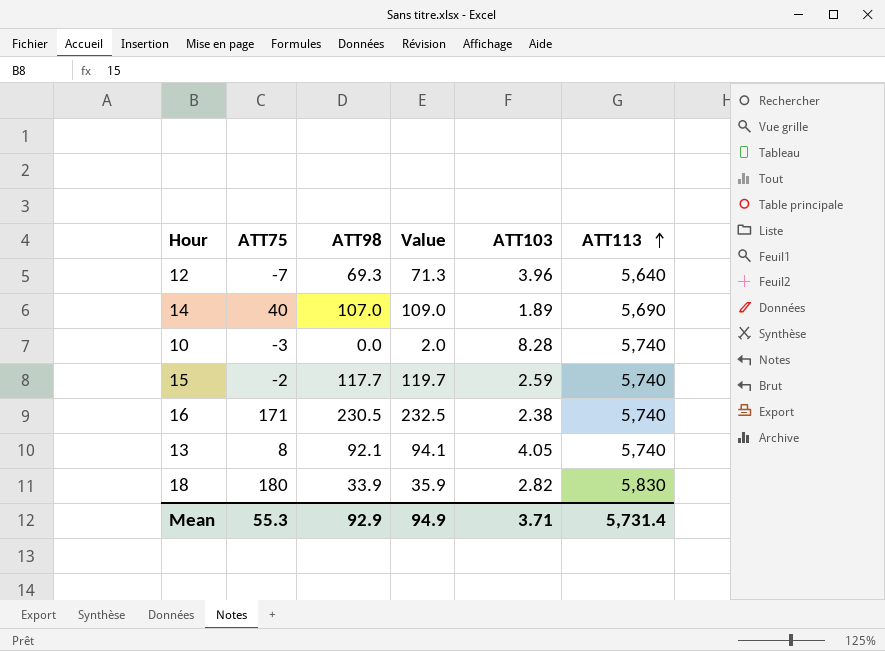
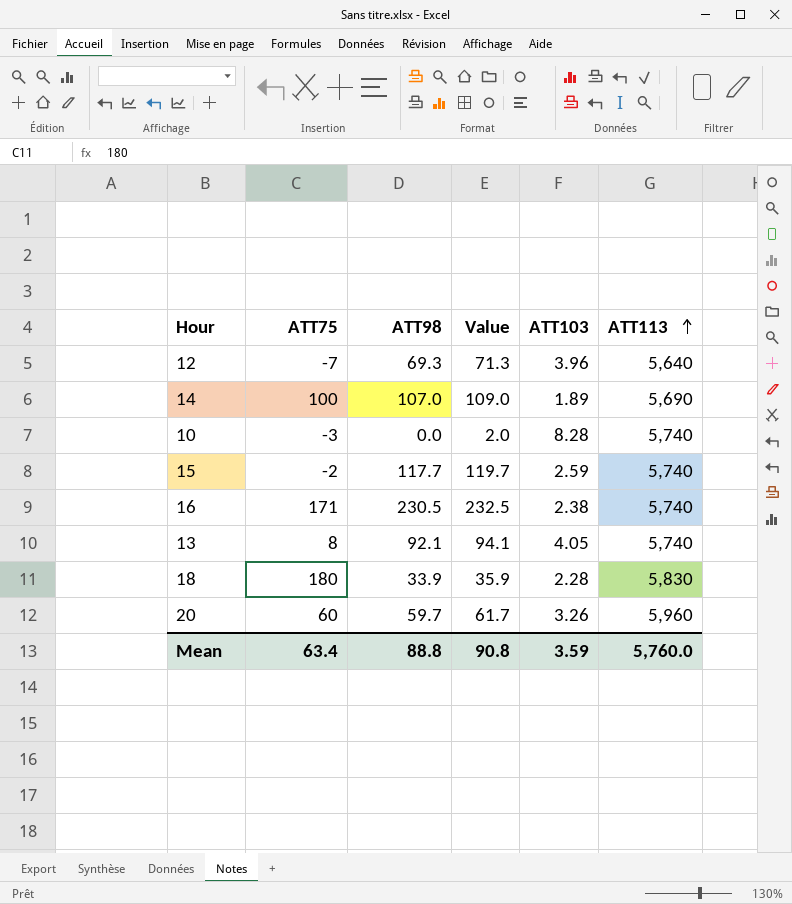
14 | ATT75: 40 -> 100
18 | ATT103: 2.82 -> 2.28
row 20: none -> 60 | 59.7 | 61.7 | 3.26 | 5,960
Mean | ATT75: 55.3 -> 63.4
Mean | ATT98: 92.9 -> 88.8
Mean | Value: 94.9 -> 90.8
Mean | ATT103: 3.71 -> 3.59
Mean | ATT113: 5,731.4 -> 5,760.0

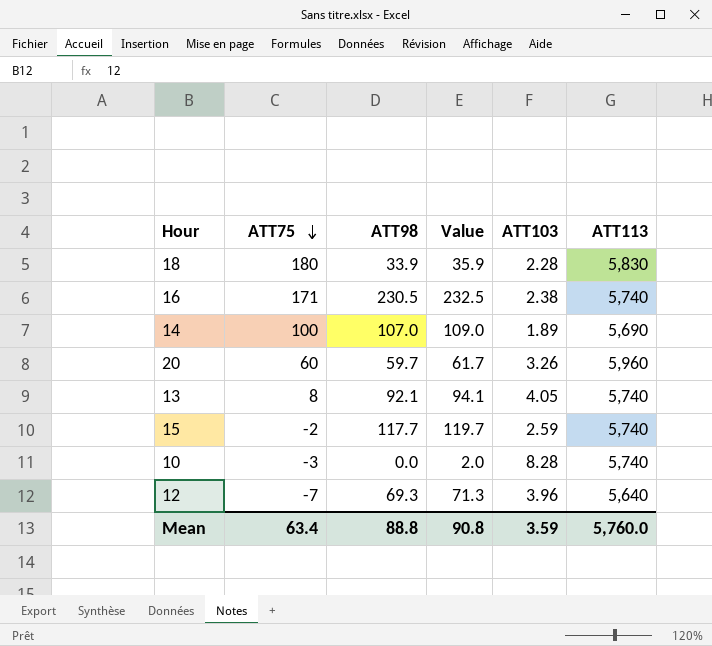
row order: ATT113 ascending -> ATT75 descending

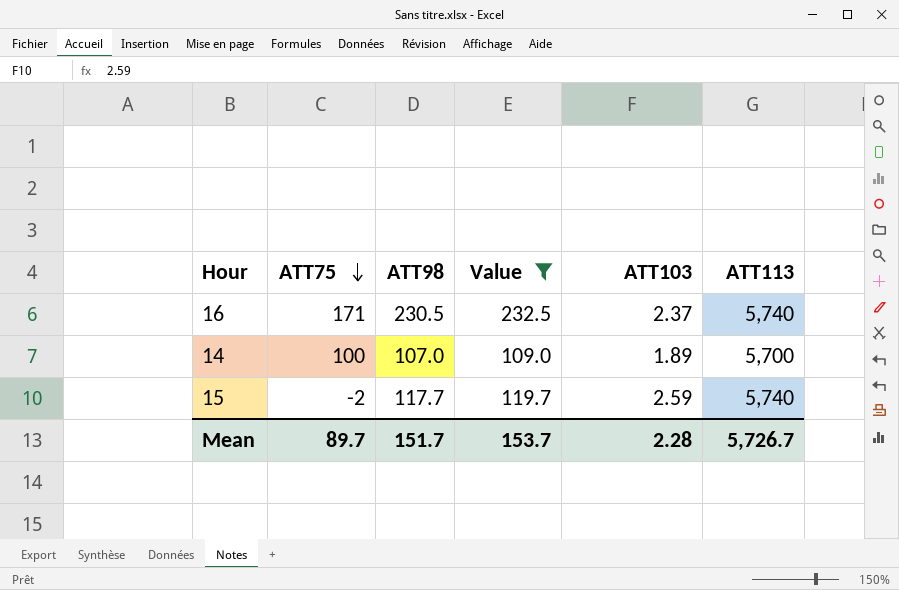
filter: none -> Value >= 109.0
16 | ATT103: 2.38 -> 2.37
14 | ATT113: 5,690 -> 5,700
Mean | ATT75: 63.4 -> 89.7
Mean | ATT98: 88.8 -> 151.7
Mean | Value: 90.8 -> 153.7
Mean | ATT103: 3.59 -> 2.28
Mean | ATT113: 5,760.0 -> 5,726.7

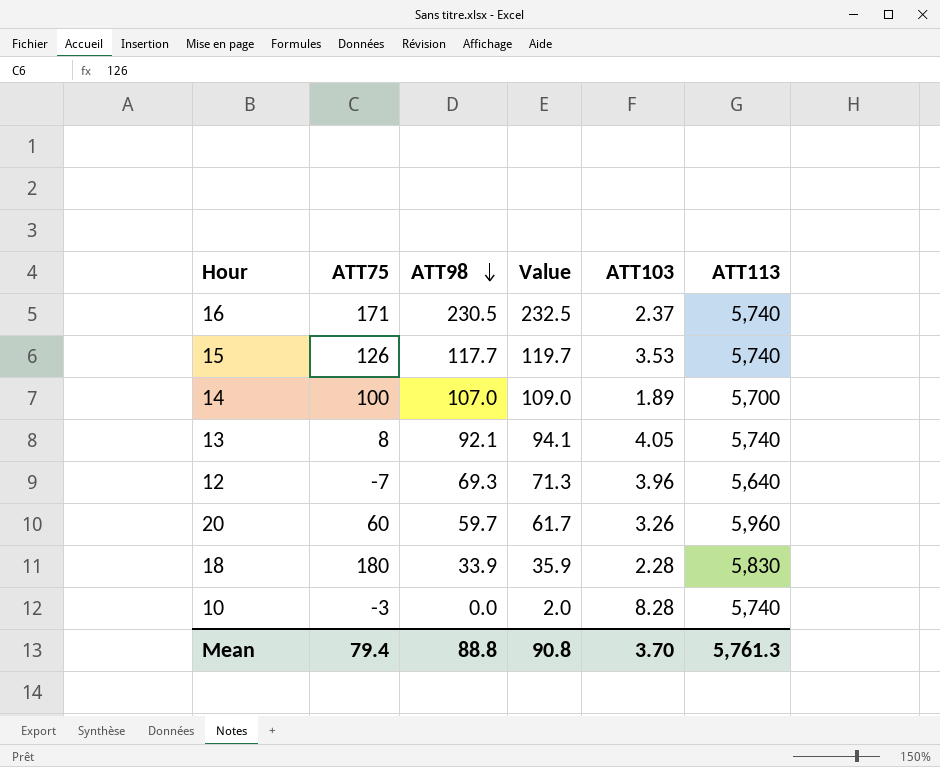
filter: Value >= 109.0 -> none
row order: ATT75 descending -> ATT98 descending
15 | ATT75: -2 -> 126
15 | ATT103: 2.59 -> 3.53
Mean | ATT75: 89.7 -> 79.4
Mean | ATT98: 151.7 -> 88.8
Mean | Value: 153.7 -> 90.8
Mean | ATT103: 2.28 -> 3.70
Mean | ATT113: 5,726.7 -> 5,761.3

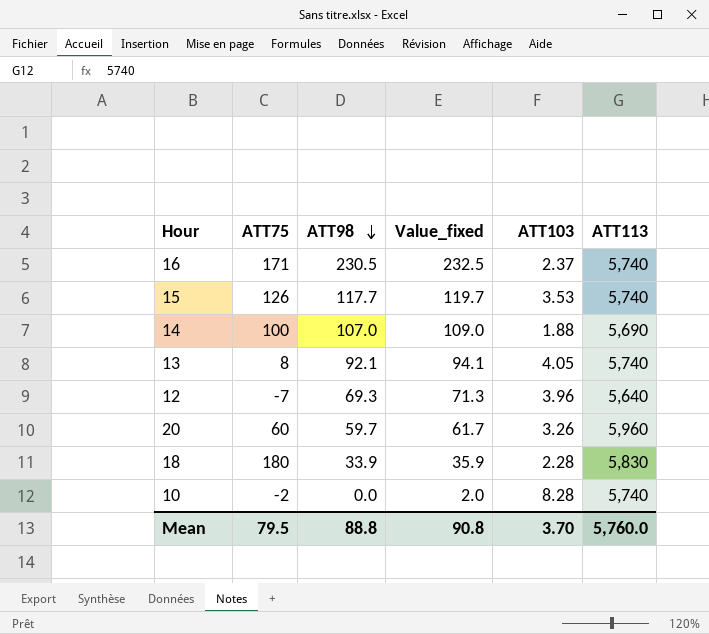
column name: Value -> Value_fixed
14 | ATT103: 1.89 -> 1.88
14 | ATT113: 5,700 -> 5,690
10 | ATT75: -3 -> -2
Mean | ATT75: 79.4 -> 79.5
Mean | ATT113: 5,761.3 -> 5,760.0

